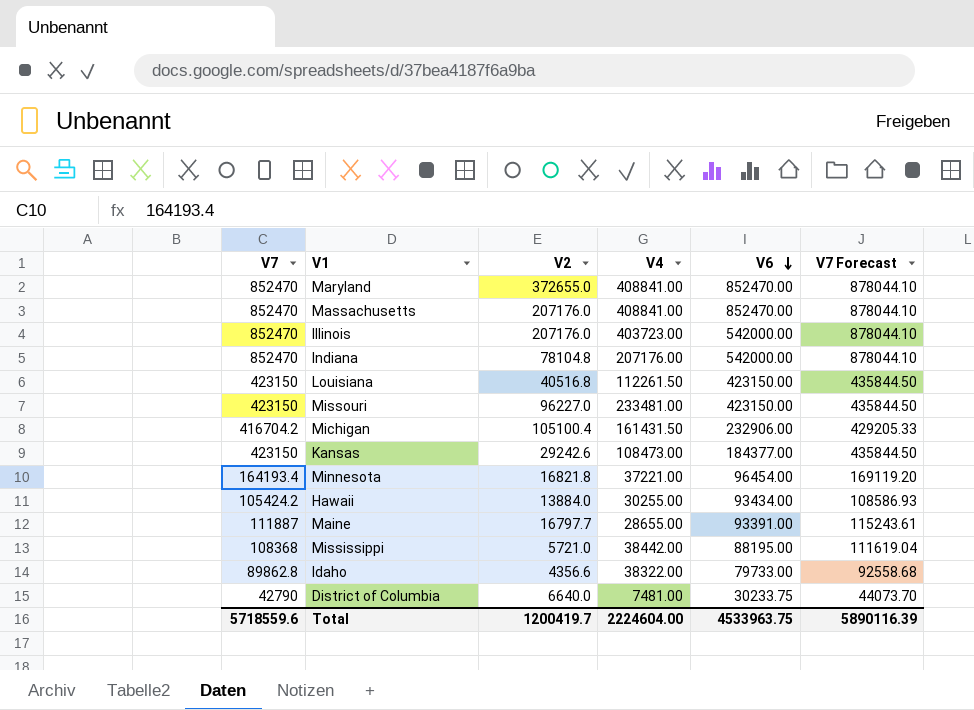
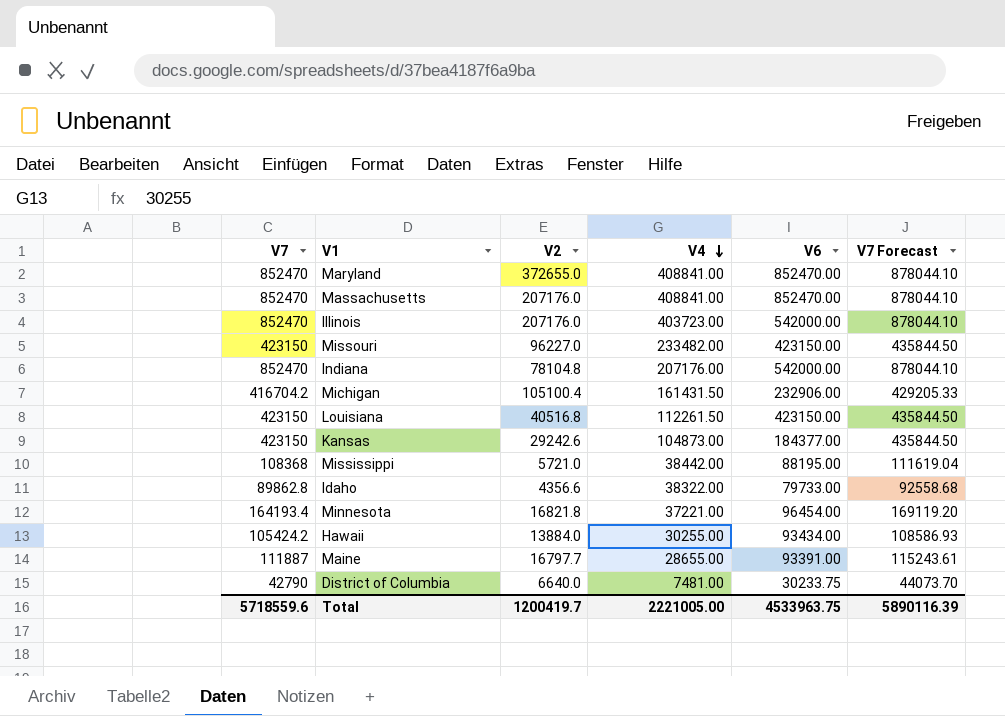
row order: V6 descending -> V4 descending
Missouri | V4: 233481.00 -> 233482.00
Kansas | V4: 108473.00 -> 104873.00
Total | V4: 2224604.00 -> 2221005.00

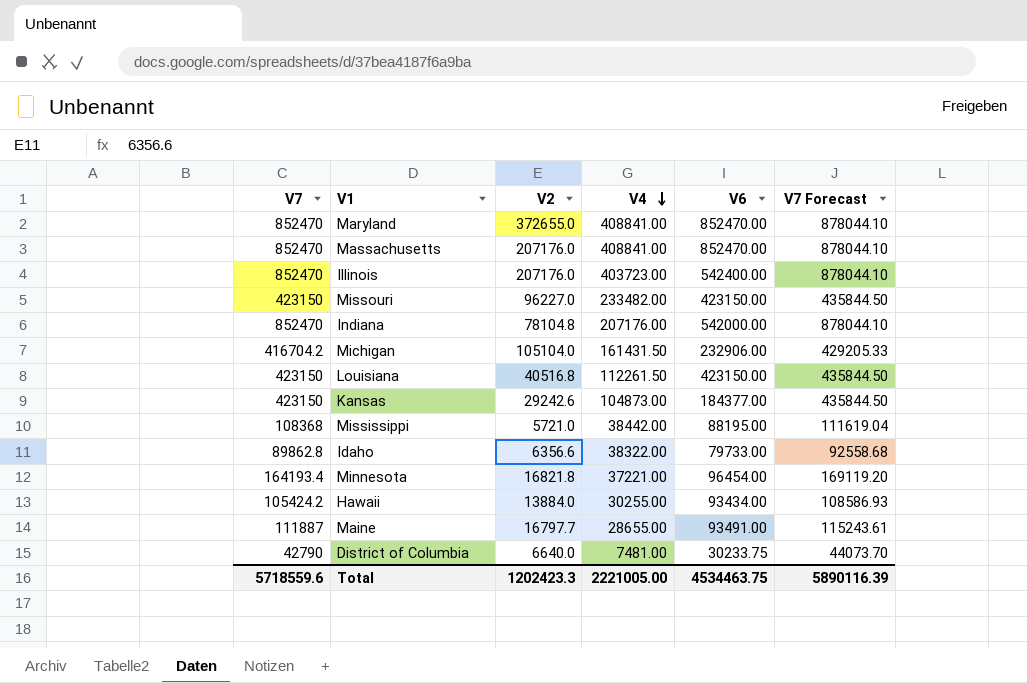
Illinois | V6: 542000.00 -> 542400.00
Michigan | V2: 105100.4 -> 105104.0
Idaho | V2: 4356.6 -> 6356.6
Maine | V6: 93391.00 -> 93491.00
Total | V2: 1200419.7 -> 1202423.3
Total | V6: 4533963.75 -> 4534463.75

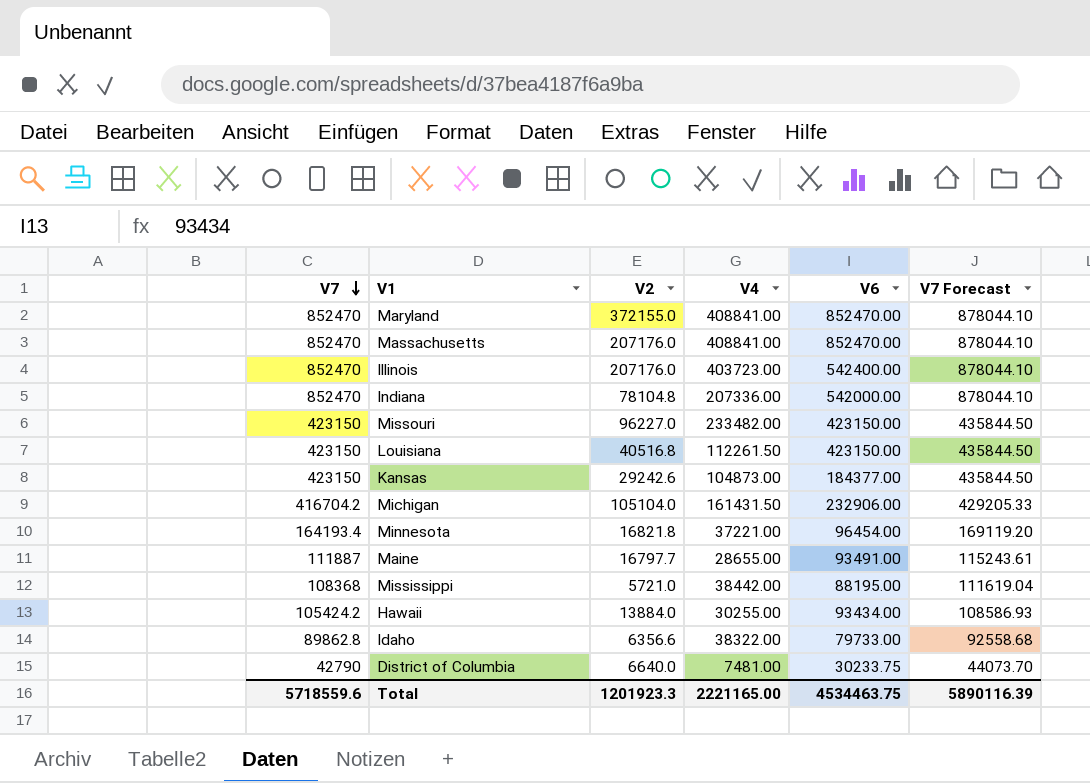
row order: V4 descending -> V7 descending
Maryland | V2: 372655.0 -> 372155.0
Indiana | V4: 207176.00 -> 207336.00
Total | V2: 1202423.3 -> 1201923.3
Total | V4: 2221005.00 -> 2221165.00

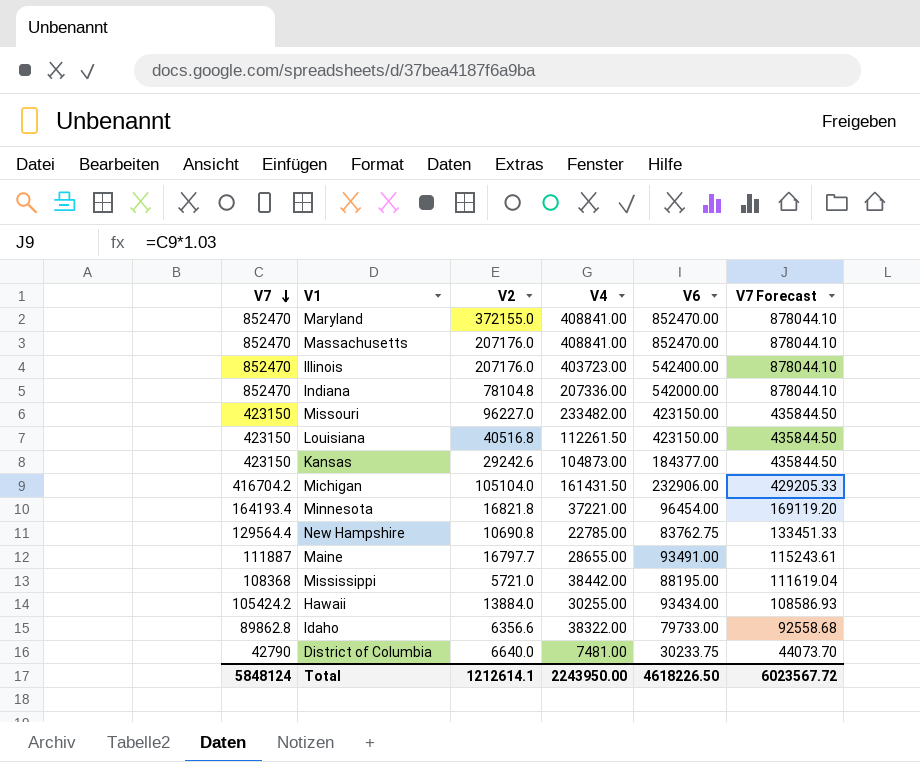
row New Hampshire: none -> 129564.4 | 10690.8 | 22785.00 | 83762.75 | 133451.33
Total | V7: 5718559.6 -> 5848124
Total | V2: 1201923.3 -> 1212614.1
Total | V4: 2221165.00 -> 2243950.00
Total | V6: 4534463.75 -> 4618226.50
Total | V7 Forecast: 5890116.39 -> 6023567.72

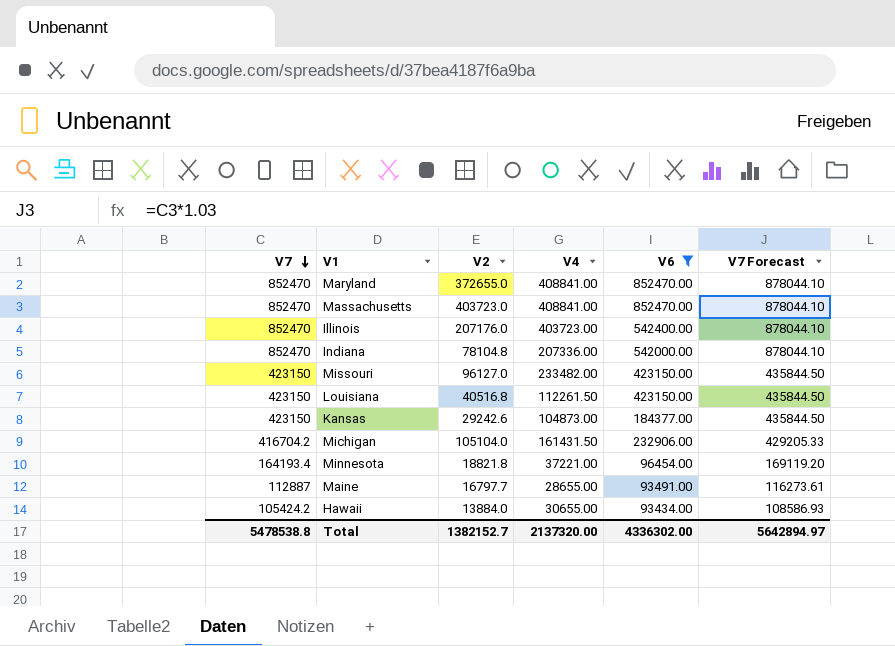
filter: none -> V6 >= 93434.00
Maryland | V2: 372155.0 -> 372655.0
Massachusetts | V2: 207176.0 -> 403723.0
Missouri | V2: 96227.0 -> 96127.0
Minnesota | V2: 16821.8 -> 18821.8
Maine | V7: 111887 -> 112887
Maine | V7 Forecast: 115243.61 -> 116273.61
Hawaii | V4: 30255.00 -> 30655.00
Total | V7: 5848124 -> 5478538.8
Total | V2: 1212614.1 -> 1382152.7
Total | V4: 2243950.00 -> 2137320.00
Total | V6: 4618226.50 -> 4336302.00
Total | V7 Forecast: 6023567.72 -> 5642894.97

